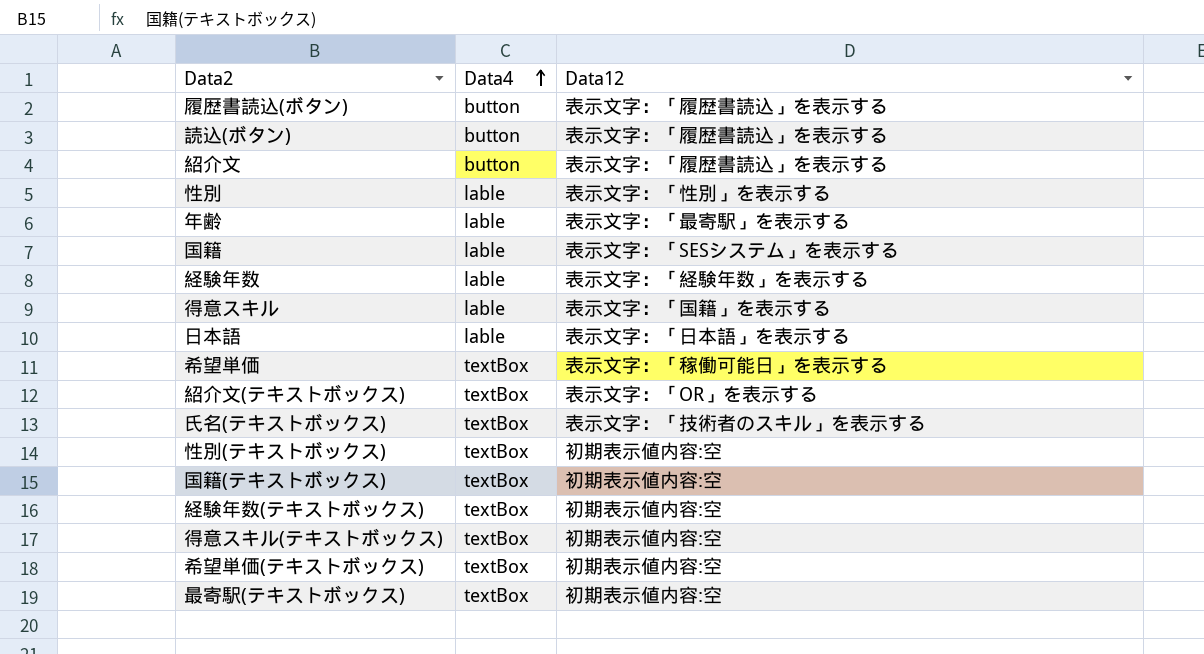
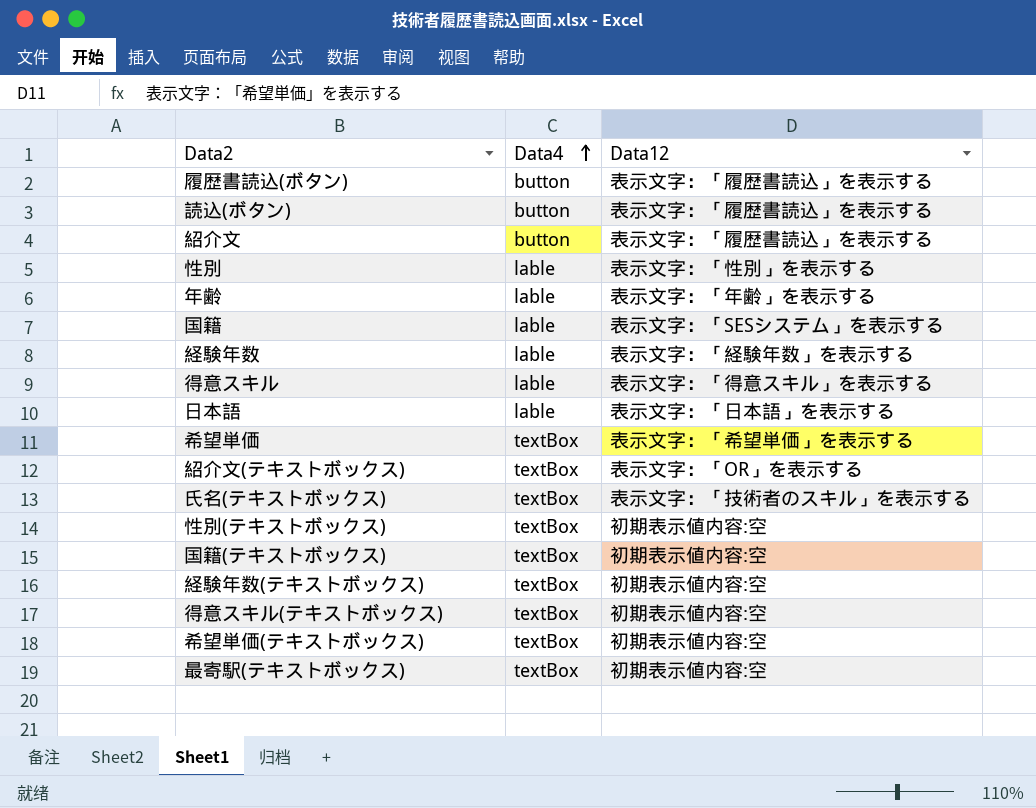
年齢 | Data12: 表示文字：「最寄駅」を表示する -> 表示文字：「年齢」を表示する
得意スキル | Data12: 表示文字：「国籍」を表示する -> 表示文字：「得意スキル」を表示する
希望単価 | Data12: 表示文字：「稼働可能日」を表示する -> 表示文字：「希望単価」を表示する

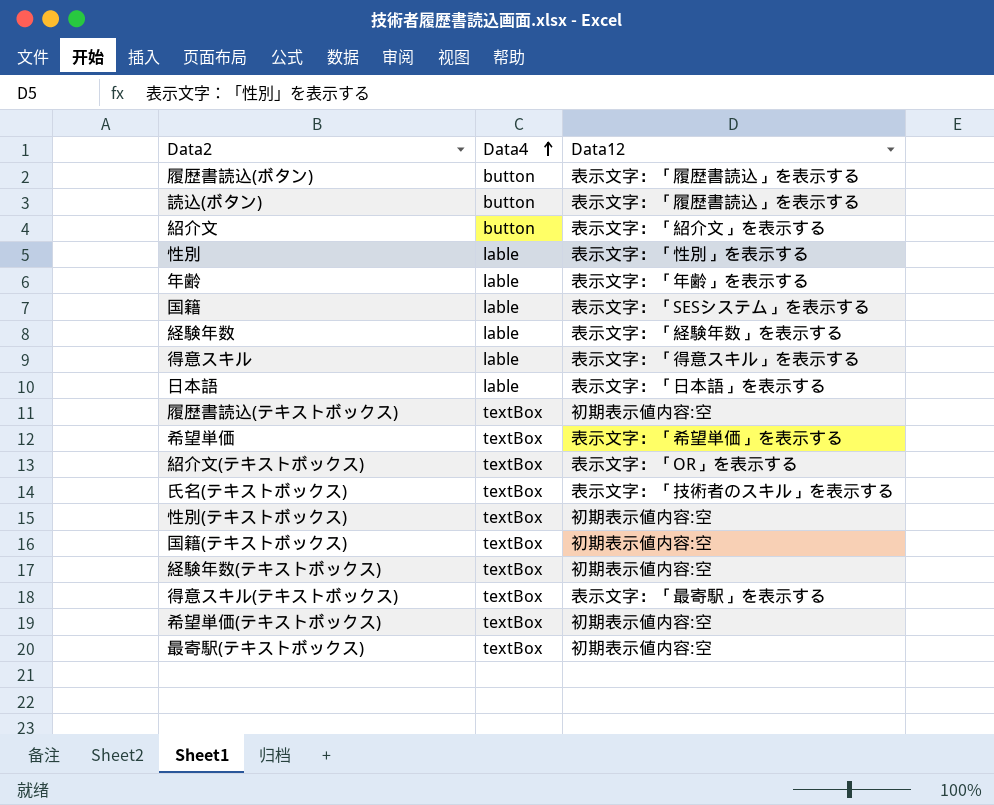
紹介文 | Data12: 表示文字：「履歴書読込」を表示する -> 表示文字：「紹介文」を表示する
row 履歴書読込(テキストボックス): none -> textBox | 初期表示値内容:空
得意スキル(テキストボックス) | Data12: 初期表示値内容:空 -> 表示文字：「最寄駅」を表示する

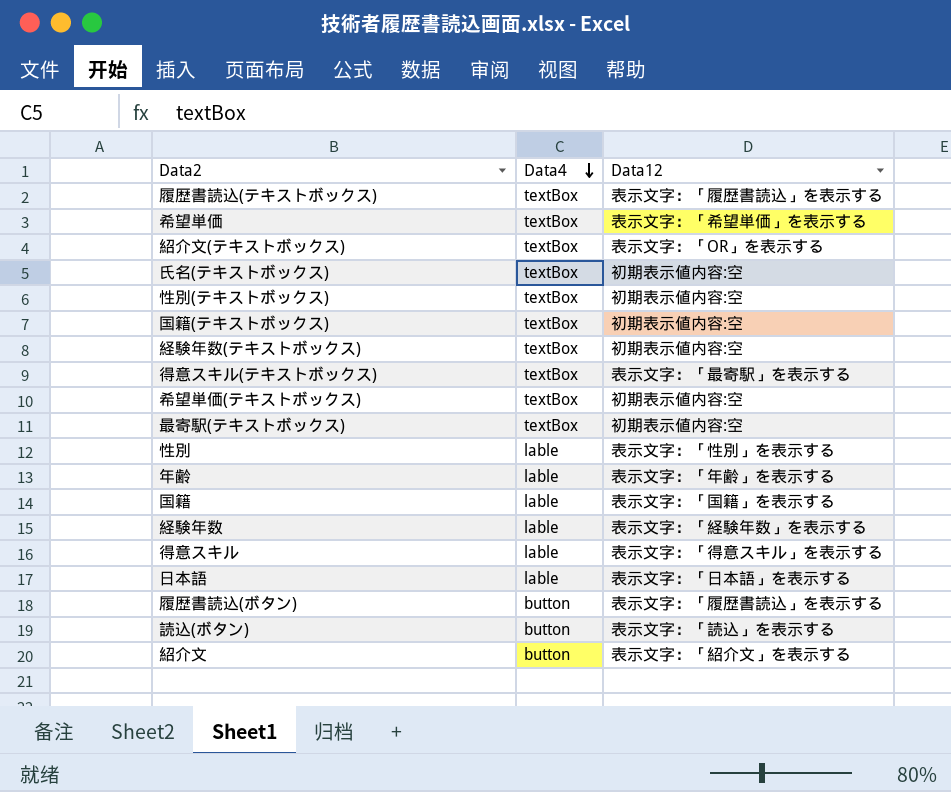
row order: Data4 ascending -> Data4 descending
履歴書読込(テキストボックス) | Data12: 初期表示値内容:空 -> 表示文字：「履歴書読込」を表示する
氏名(テキストボックス) | Data12: 表示文字：「技術者のスキル」を表示する -> 初期表示値内容:空
国籍 | Data12: 表示文字：「SESシステム」を表示する -> 表示文字：「国籍」を表示する
読込(ボタン) | Data12: 表示文字：「履歴書読込」を表示する -> 表示文字：「読込」を表示する

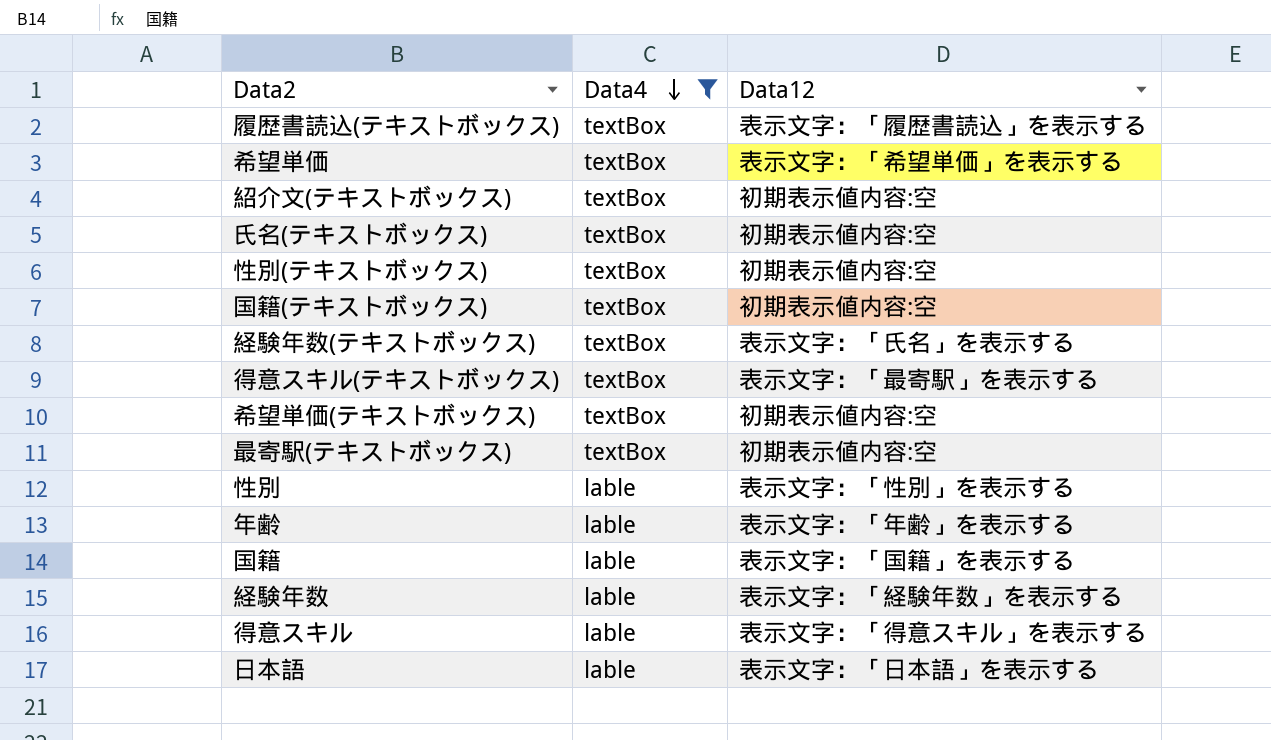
filter: none -> Data4 != button
紹介文(テキストボックス) | Data12: 表示文字：「OR」を表示する -> 初期表示値内容:空
経験年数(テキストボックス) | Data12: 初期表示値内容:空 -> 表示文字：「氏名」を表示する

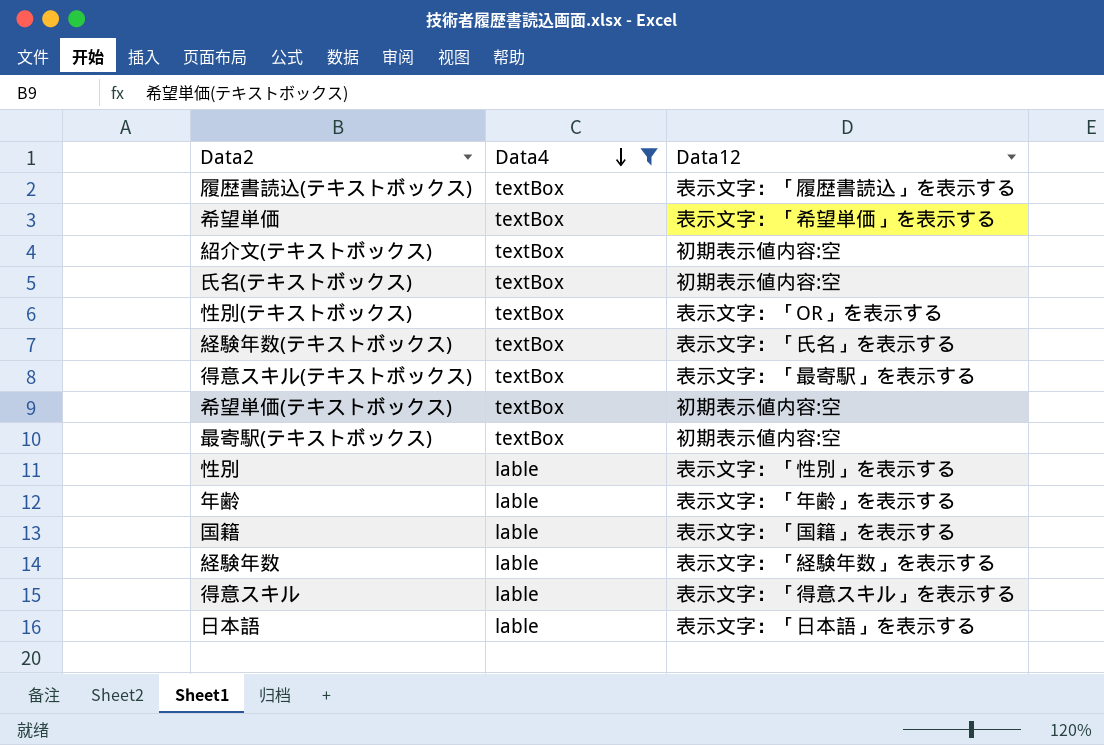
row 国籍(テキストボックス): textBox | 初期表示値内容:空 -> none
性別(テキストボックス) | Data12: 初期表示値内容:空 -> 表示文字：「OR」を表示する

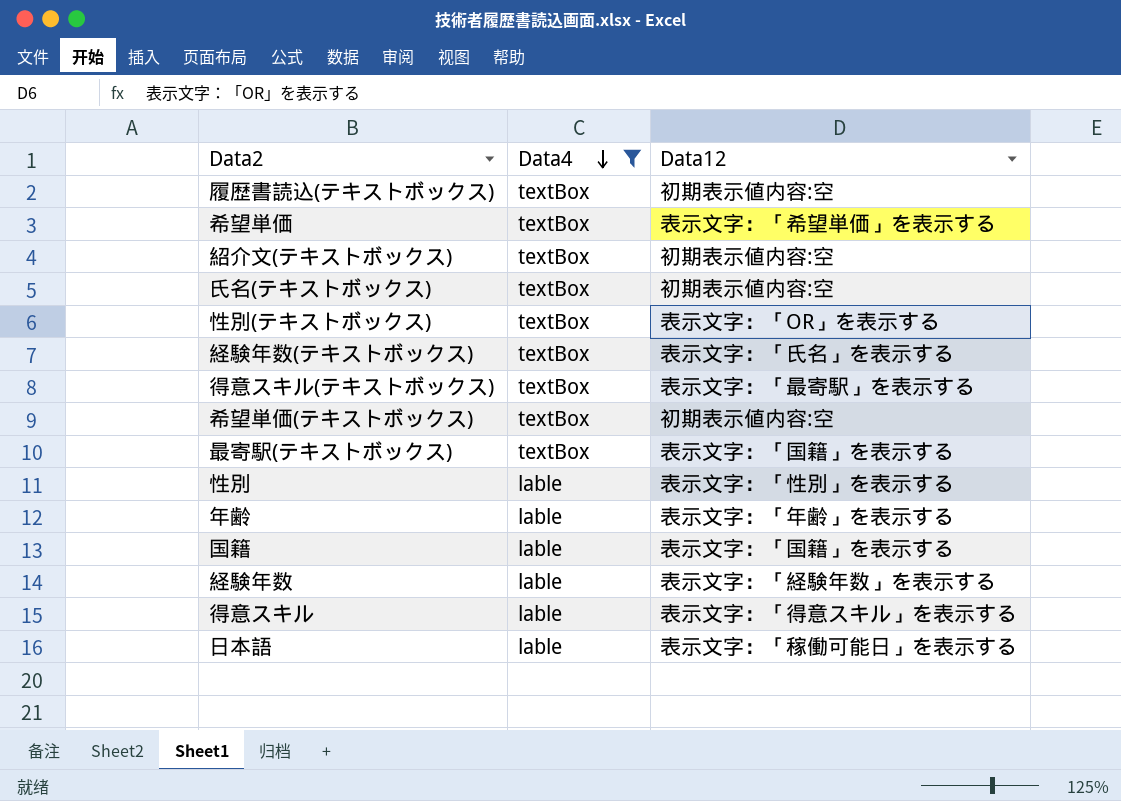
履歴書読込(テキストボックス) | Data12: 表示文字：「履歴書読込」を表示する -> 初期表示値内容:空
最寄駅(テキストボックス) | Data12: 初期表示値内容:空 -> 表示文字：「国籍」を表示する
日本語 | Data12: 表示文字：「日本語」を表示する -> 表示文字：「稼働可能日」を表示する

